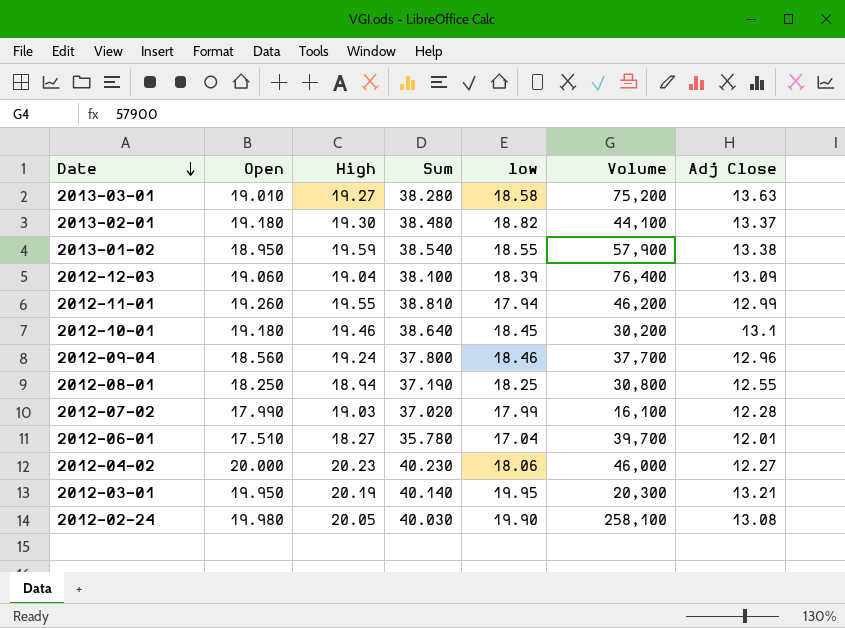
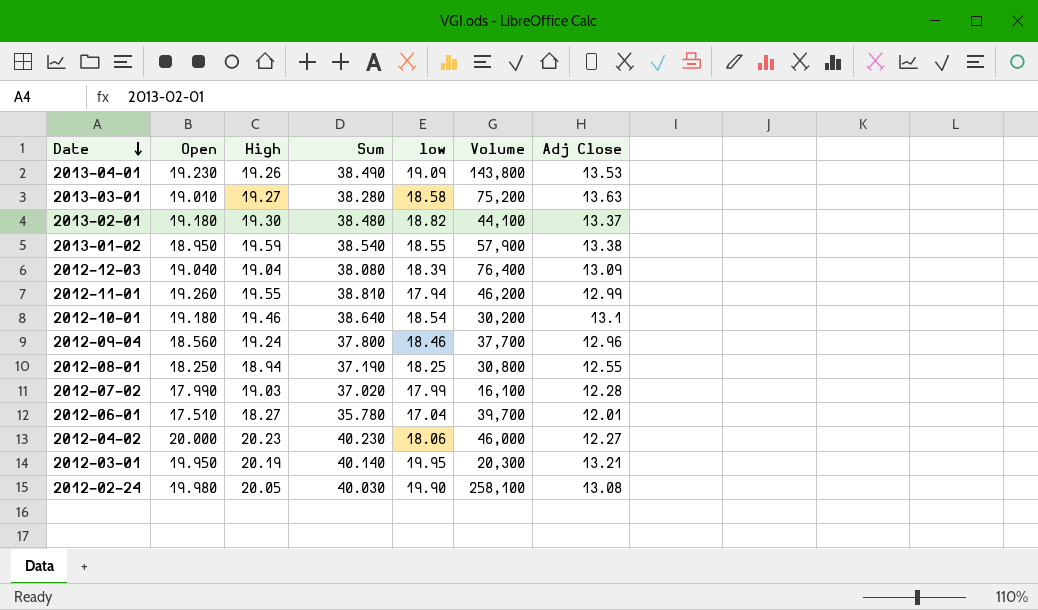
row 2013-04-01: none -> 19.230 | 19.26 | 38.490 | 19.09 | 143,800 | 13.53
2012-12-03 | Open: 19.060 -> 19.040
2012-12-03 | Sum: 38.100 -> 38.080
2012-10-01 | low: 18.45 -> 18.54

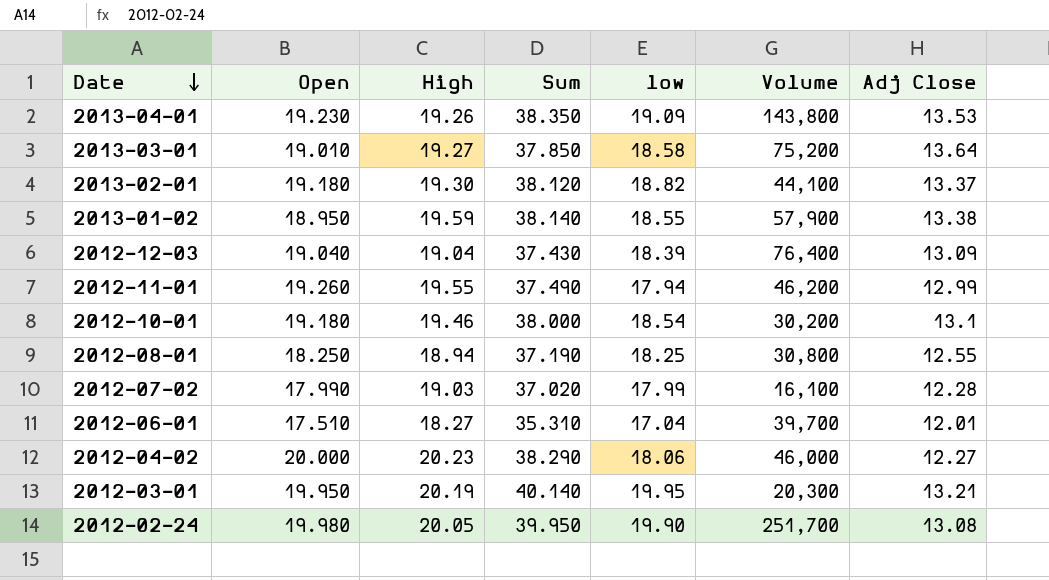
column Sum | formula: [Open] + [High] -> [High] + [low]
row 2012-09-04: 18.560 | 19.24 | 37.800 | 18.46 | 37,700 | 12.96 -> none
2013-03-01 | Adj Close: 13.63 -> 13.64
2012-02-24 | Volume: 258,100 -> 251,700

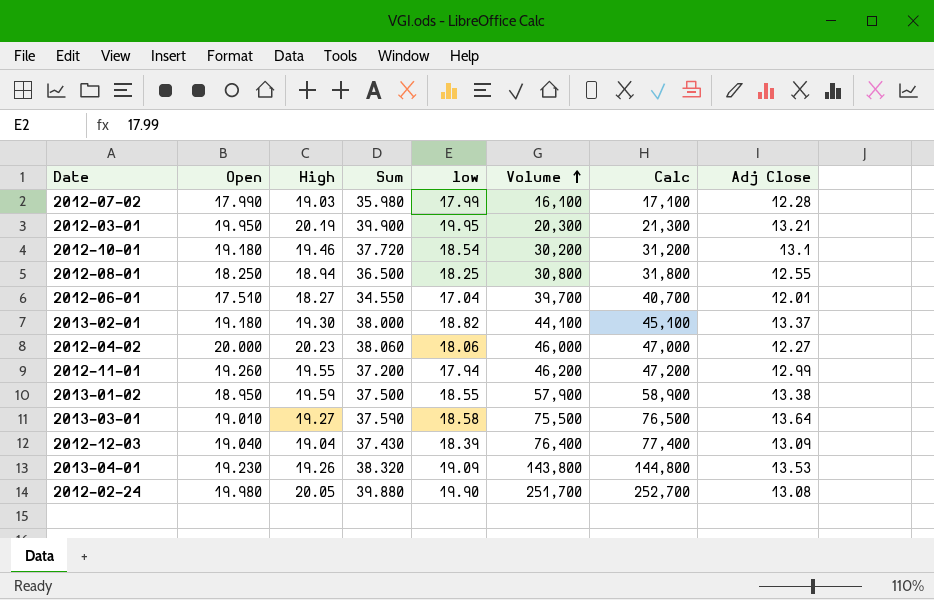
row order: Date descending -> Volume ascending
column Sum | formula: [High] + [low] -> [Open] + [low]
column Calc | formula: none -> [Volume] + 1000
2013-03-01 | Volume: 75,200 -> 75,500

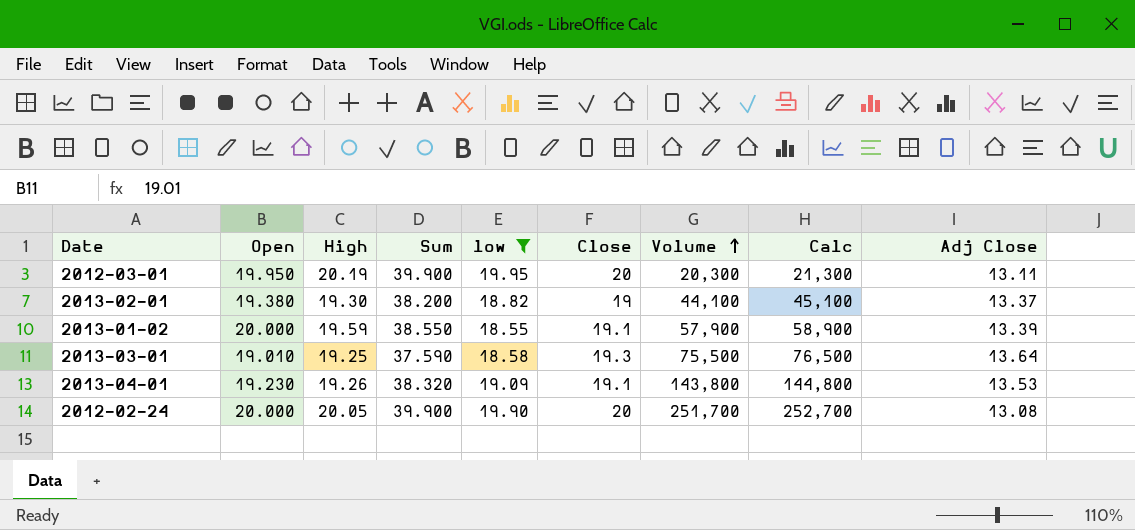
filter: none -> low >= 18.55
column Close | position: none -> 6
2012-03-01 | Adj Close: 13.21 -> 13.11
2013-02-01 | Open: 19.180 -> 19.380
2013-02-01 | Sum: 38.000 -> 38.200
2013-01-02 | Open: 18.950 -> 20.000
2013-01-02 | Sum: 37.500 -> 38.550
2013-01-02 | Adj Close: 13.38 -> 13.39
2013-03-01 | High: 19.27 -> 19.25
2012-02-24 | Open: 19.980 -> 20.000
2012-02-24 | Sum: 39.880 -> 39.900

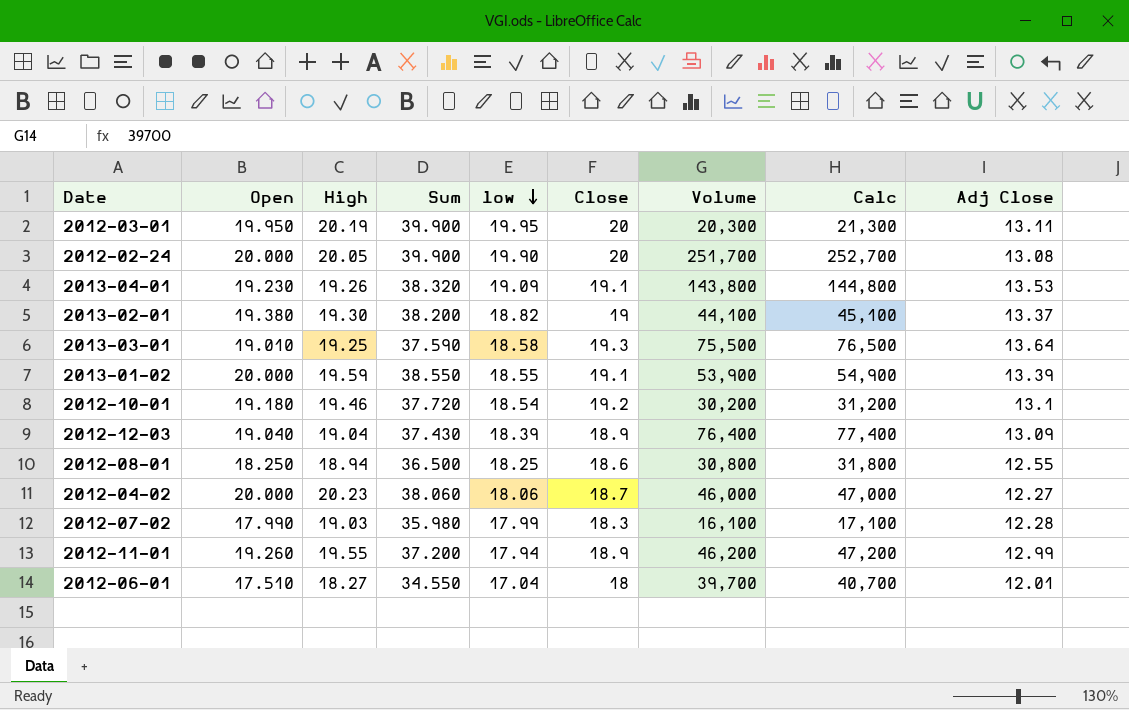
filter: low >= 18.55 -> none
row order: Volume ascending -> low descending
2013-01-02 | Volume: 57,900 -> 53,900
2013-01-02 | Calc: 58,900 -> 54,900

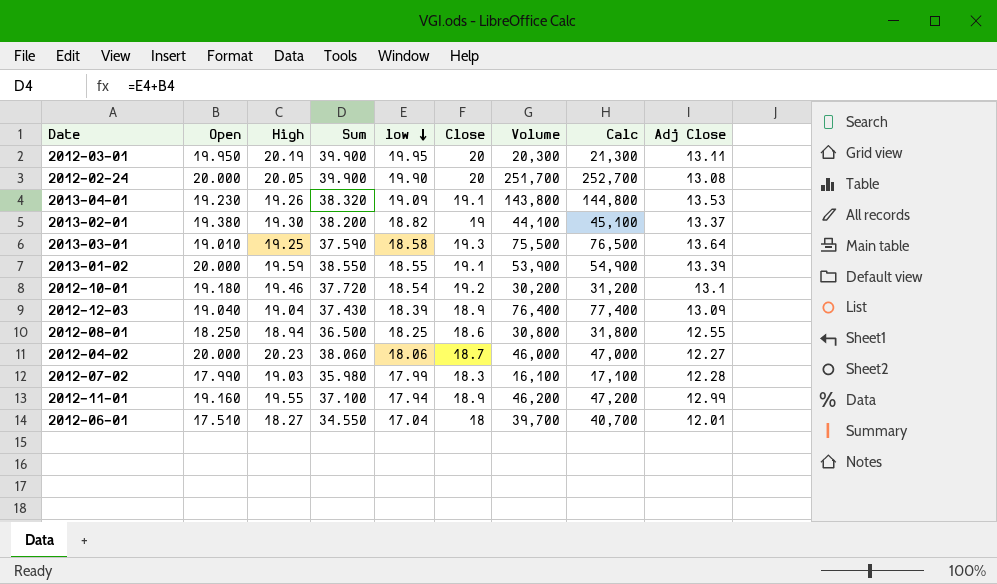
2012-11-01 | Open: 19.260 -> 19.160
2012-11-01 | Sum: 37.200 -> 37.100

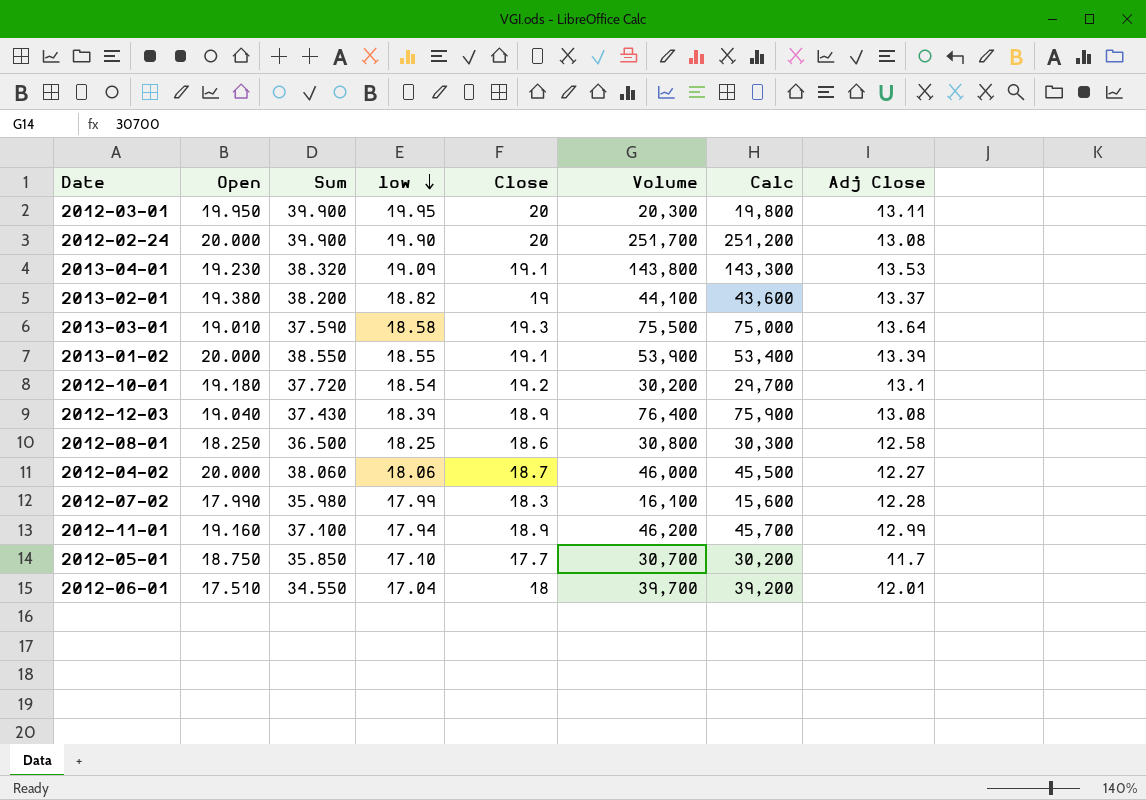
column High | position: 3 -> none
column Calc | formula: [Volume] + 1000 -> [Volume] - 500
2012-12-03 | Adj Close: 13.09 -> 13.08
2012-08-01 | Adj Close: 12.55 -> 12.58
row 2012-05-01: none -> 18.750 | 35.850 | 17.10 | 17.7 | 30,700 | 30,200 | 11.7

